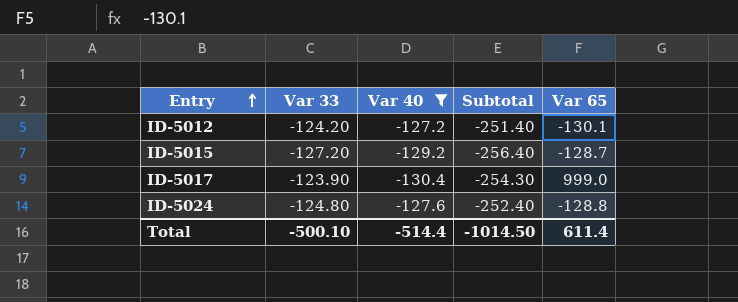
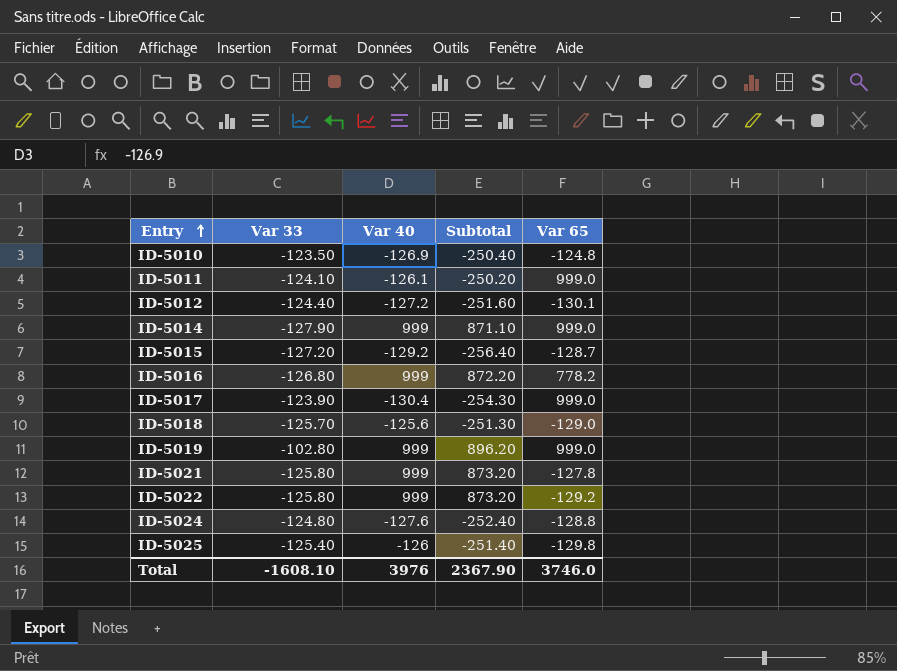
filter: Var 40 <= -127.2 -> none
ID-5012 | Var 33: -124.20 -> -124.40
ID-5012 | Subtotal: -251.40 -> -251.60
Total | Var 33: -500.10 -> -1608.10
Total | Var 40: -514.4 -> 3976
Total | Subtotal: -1014.50 -> 2367.90
Total | Var 65: 611.4 -> 3746.0

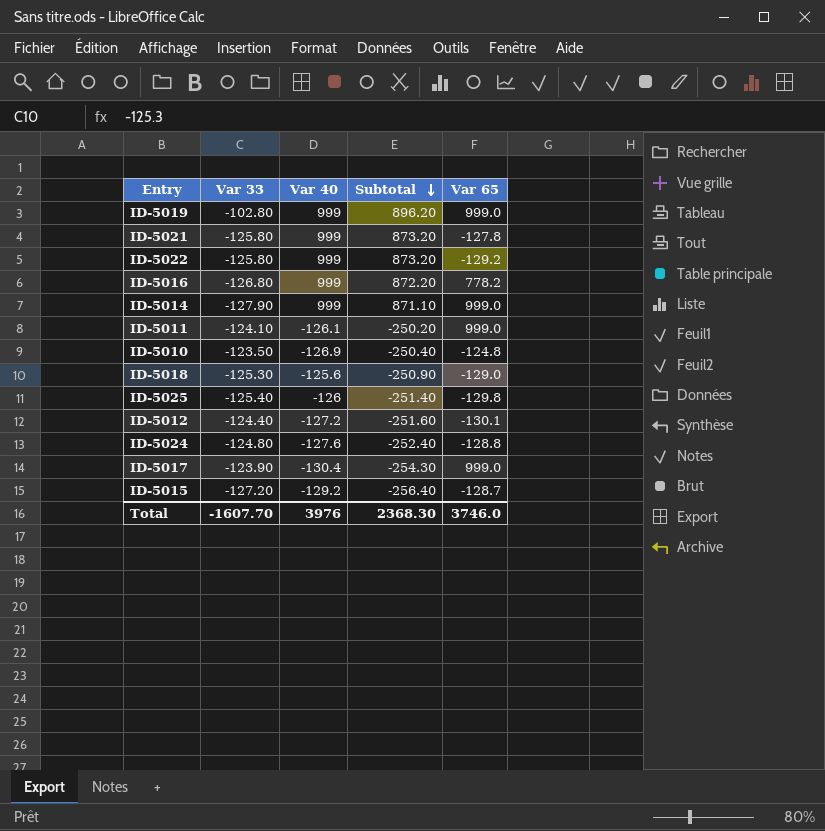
row order: Entry ascending -> Subtotal descending
ID-5018 | Var 33: -125.70 -> -125.30
ID-5018 | Subtotal: -251.30 -> -250.90
Total | Var 33: -1608.10 -> -1607.70
Total | Subtotal: 2367.90 -> 2368.30

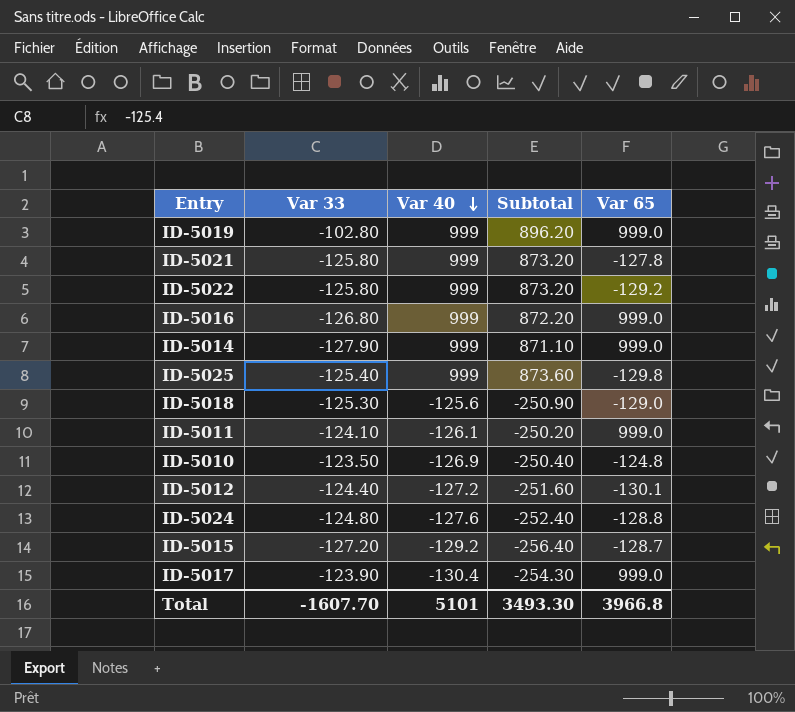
row order: Subtotal descending -> Var 40 descending
ID-5016 | Var 65: 778.2 -> 999.0
ID-5025 | Var 40: -126 -> 999
ID-5025 | Subtotal: -251.40 -> 873.60
Total | Var 40: 3976 -> 5101
Total | Subtotal: 2368.30 -> 3493.30
Total | Var 65: 3746.0 -> 3966.8

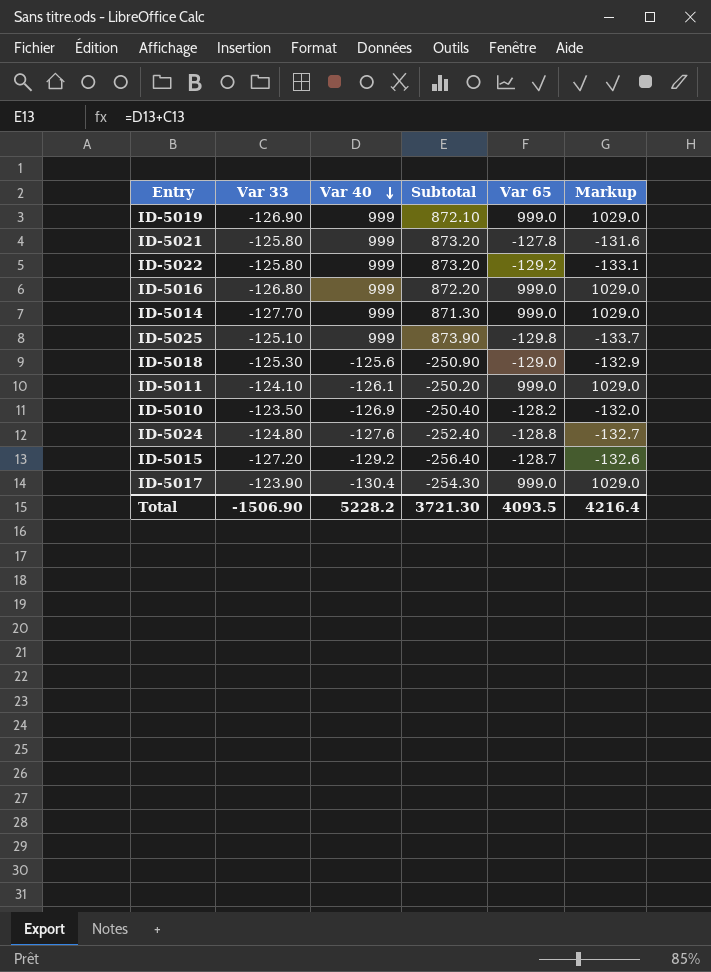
column Markup | formula: none -> [Var 65] * 1.03
row ID-5012: -124.40 | -127.2 | -251.60 | -130.1 -> none
ID-5019 | Var 33: -102.80 -> -126.90
ID-5019 | Subtotal: 896.20 -> 872.10
ID-5014 | Var 33: -127.90 -> -127.70
ID-5014 | Subtotal: 871.10 -> 871.30
ID-5025 | Var 33: -125.40 -> -125.10
ID-5025 | Subtotal: 873.60 -> 873.90
ID-5010 | Var 65: -124.8 -> -128.2
Total | Var 33: -1607.70 -> -1506.90
Total | Var 40: 5101 -> 5228.2
Total | Subtotal: 3493.30 -> 3721.30
Total | Var 65: 3966.8 -> 4093.5

